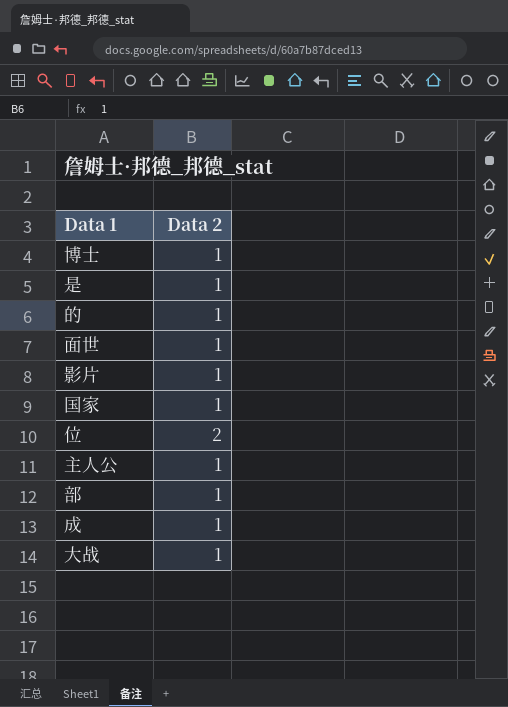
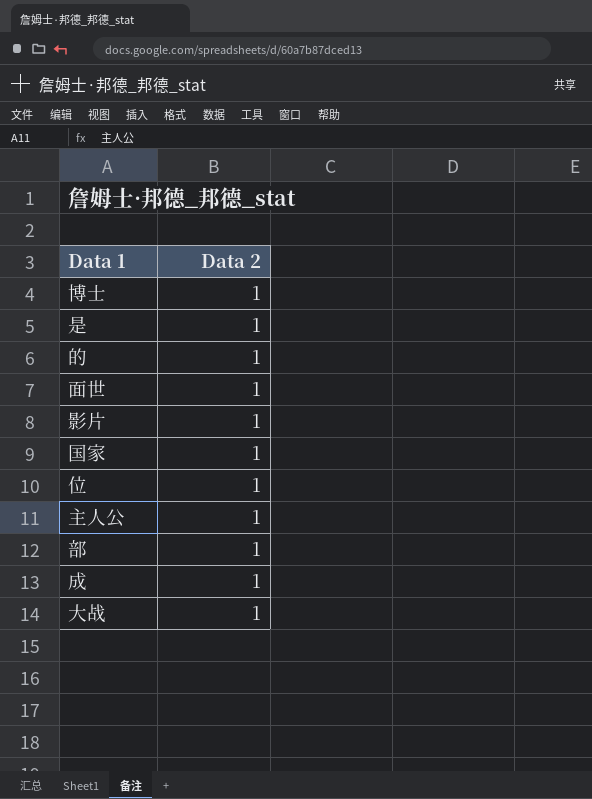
位 | Data 2: 2 -> 1

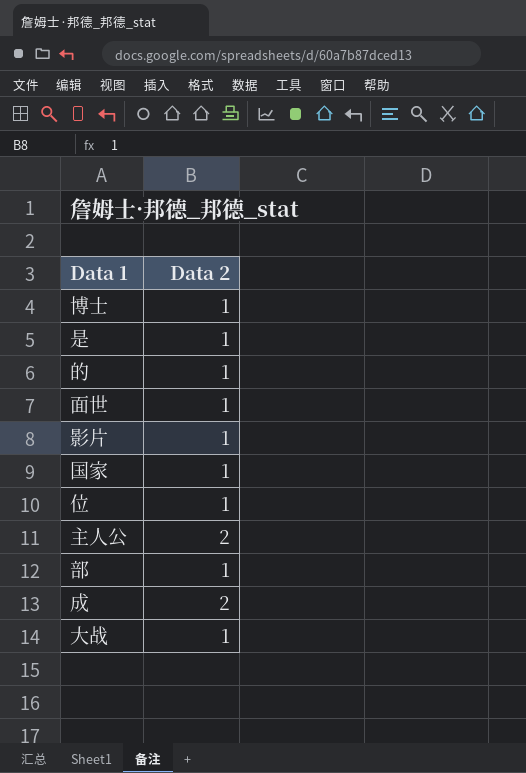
主人公 | Data 2: 1 -> 2
成 | Data 2: 1 -> 2

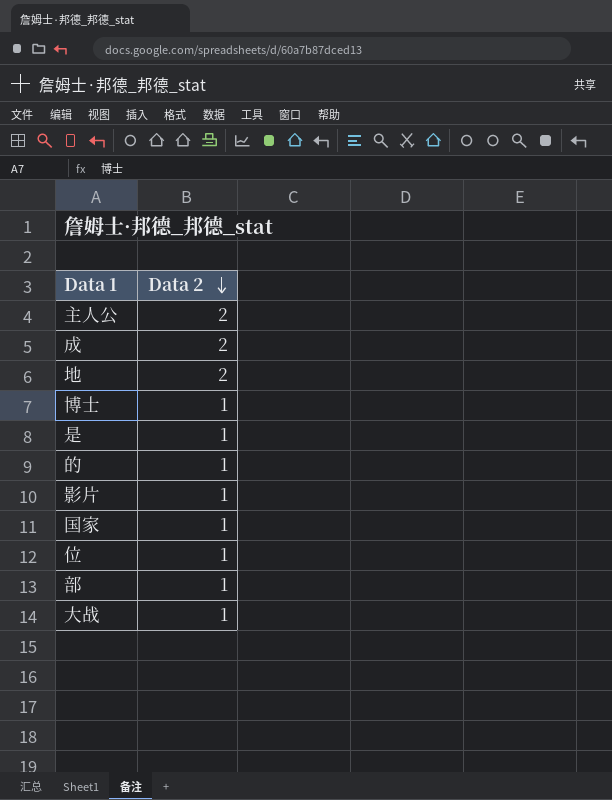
row order: none -> Data 2 descending
row 面世: 1 -> none
row 地: none -> 2

